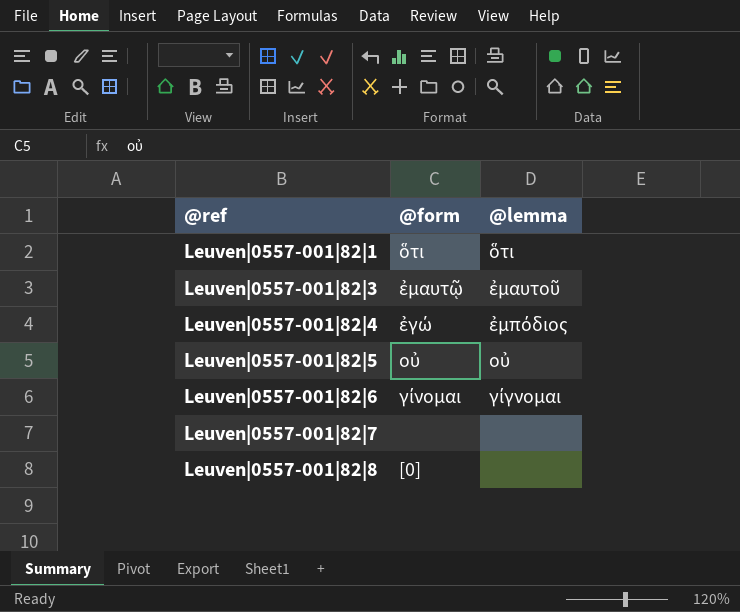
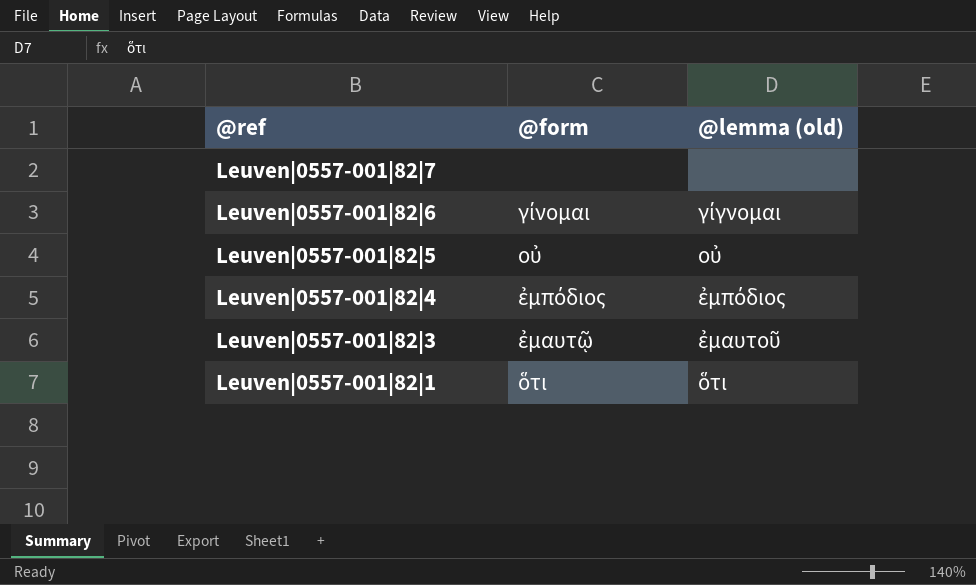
row order: @ref ascending -> @ref descending
column name: @lemma -> @lemma (old)
row Leuven|0557-001|82|8: [0] | none -> none
Leuven|0557-001|82|4 | @form: ἐγώ -> ἐμπόδιος

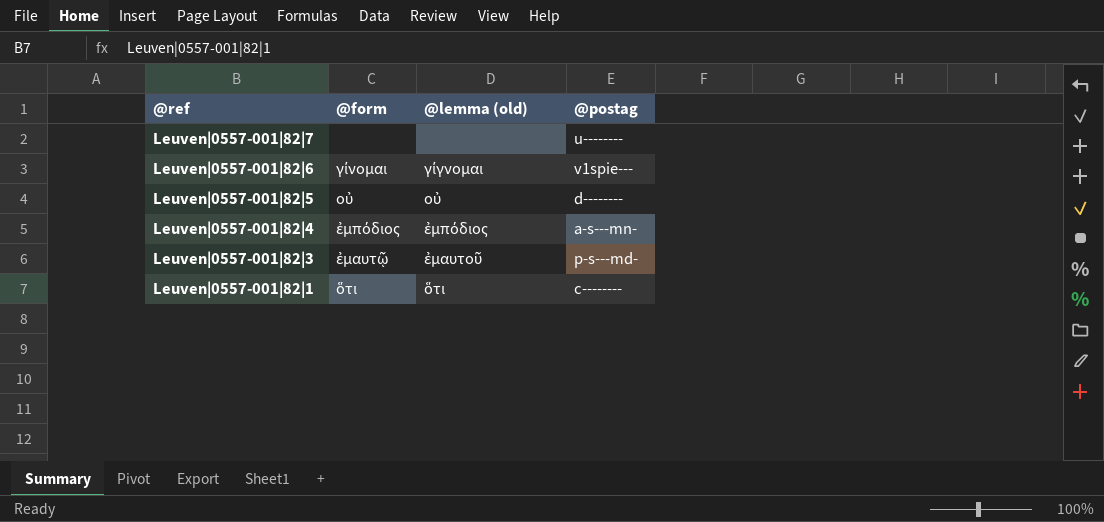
column @postag | position: none -> 4

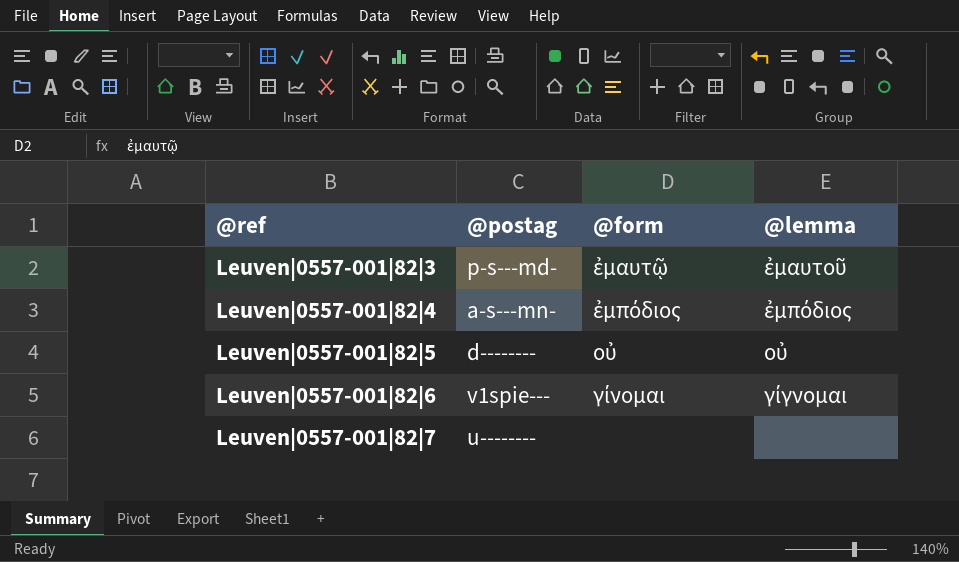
row order: @ref descending -> @ref ascending
column @postag | position: 4 -> 2
column name: @lemma (old) -> @lemma
row Leuven|0557-001|82|1: ὅτι | ὅτι | c-------- -> none

